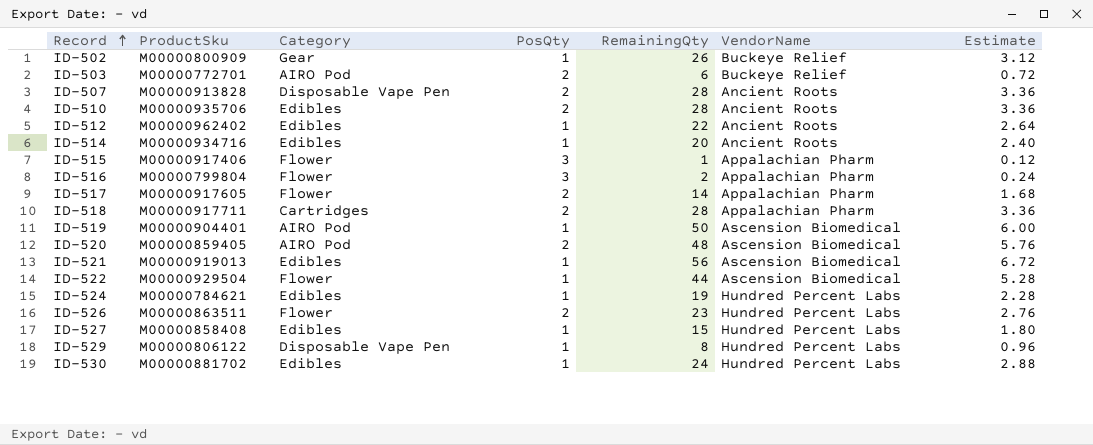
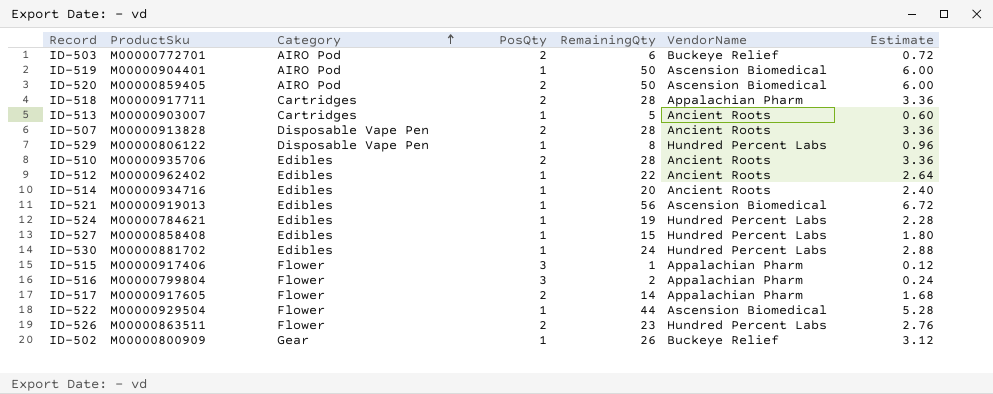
row order: Record ascending -> Category ascending
ID-520 | RemainingQty: 48 -> 50
ID-520 | Estimate: 5.76 -> 6.00
row ID-513: none -> M00000903007 | Cartridges | 1 | 5 | Ancient Roots | 0.60

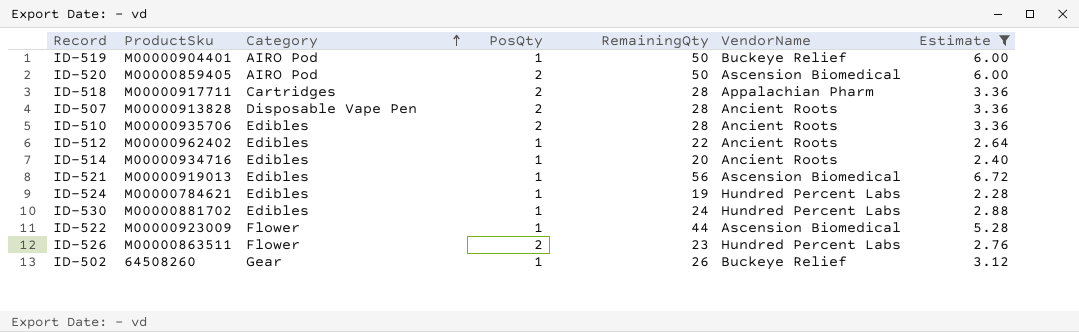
filter: none -> Estimate >= 2.28
ID-519 | VendorName: Ascension Biomedical -> Buckeye Relief
ID-522 | ProductSku: M00000929504 -> M00000923009
ID-502 | ProductSku: M00000800909 -> 64508260

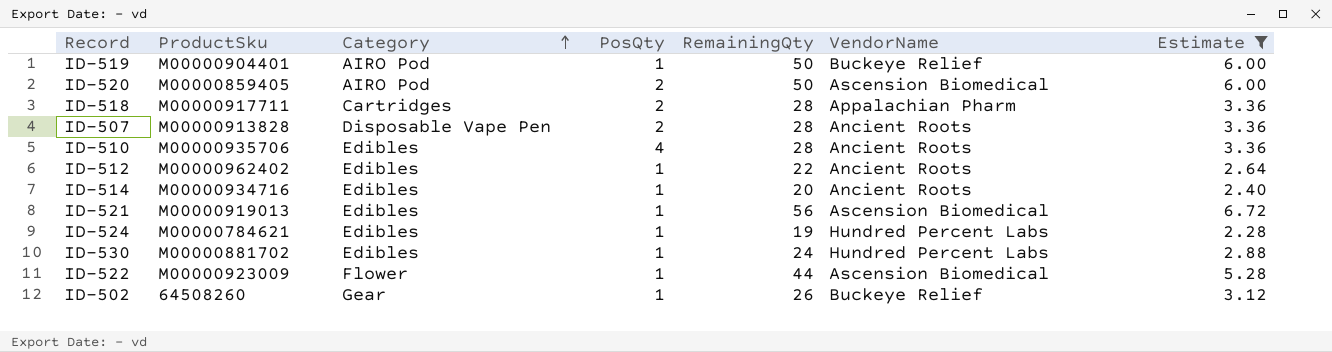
row ID-526: M00000863511 | Flower | 2 | 23 | Hundred Percent Labs | 2.76 -> none
ID-510 | PosQty: 2 -> 4

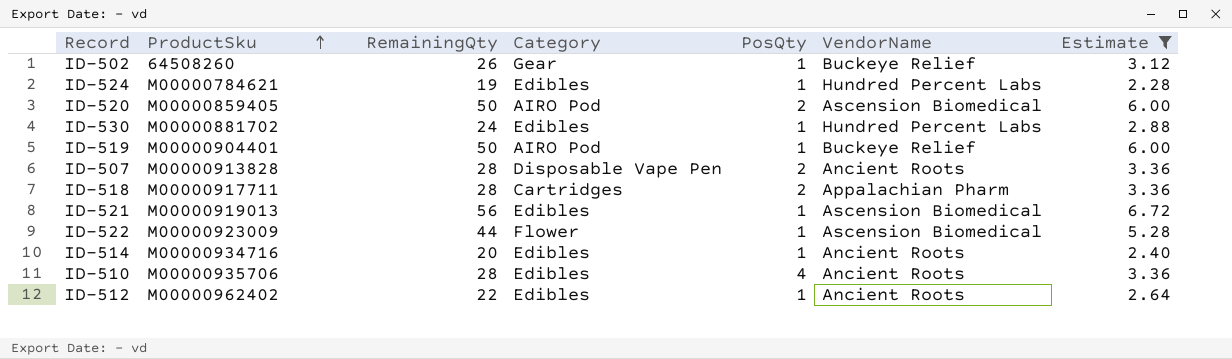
row order: Category ascending -> ProductSku ascending
column RemainingQty | position: 5 -> 3

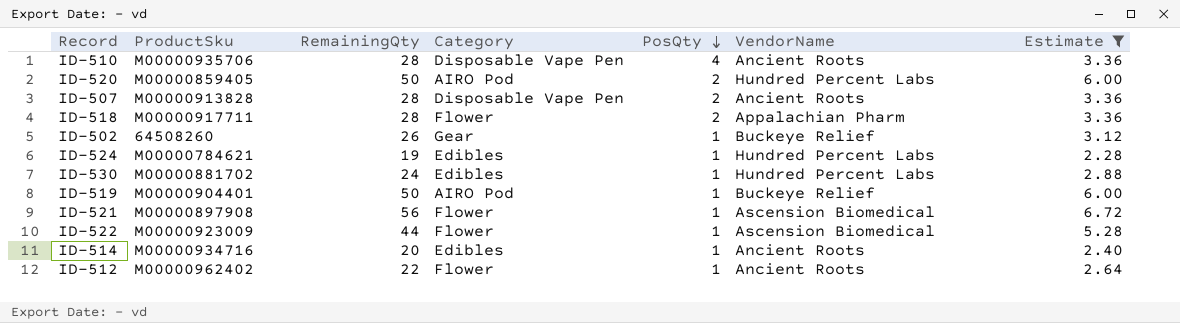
row order: ProductSku ascending -> PosQty descending
ID-510 | Category: Edibles -> Disposable Vape Pen
ID-520 | VendorName: Ascension Biomedical -> Hundred Percent Labs
ID-518 | Category: Cartridges -> Flower
ID-521 | ProductSku: M00000919013 -> M00000897908
ID-521 | Category: Edibles -> Flower
ID-512 | Category: Edibles -> Flower

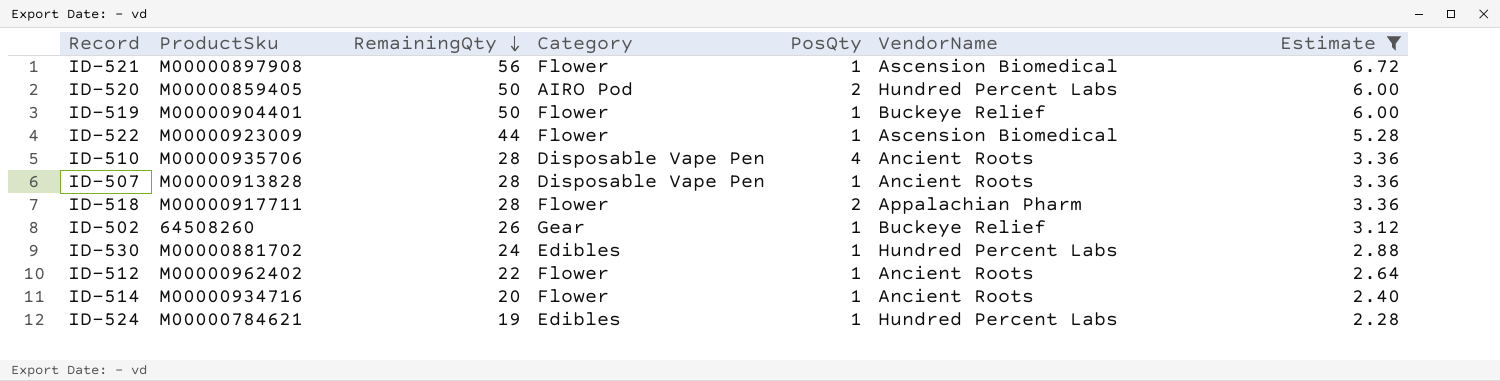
row order: PosQty descending -> RemainingQty descending
ID-519 | Category: AIRO Pod -> Flower
ID-507 | PosQty: 2 -> 1
ID-514 | Category: Edibles -> Flower

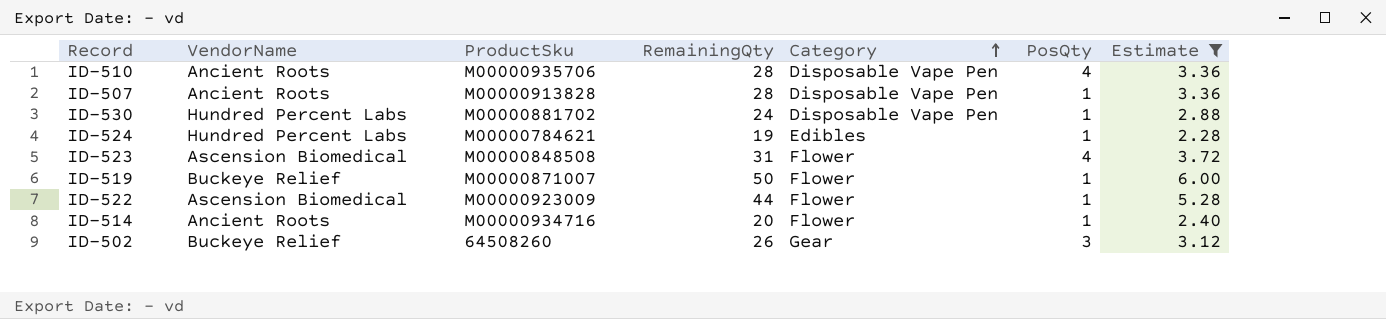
row order: RemainingQty descending -> Category ascending
column VendorName | position: 6 -> 2
row ID-521: M00000897908 | 56 | Flower | 1 | Ascension Biomedical | 6.72 -> none
row ID-520: M00000859405 | 50 | AIRO Pod | 2 | Hundred Percent Labs | 6.00 -> none
row ID-518: M00000917711 | 28 | Flower | 2 | Appalachian Pharm | 3.36 -> none
row ID-512: M00000962402 | 22 | Flower | 1 | Ancient Roots | 2.64 -> none
ID-530 | Category: Edibles -> Disposable Vape Pen
row ID-523: none -> Ascension Biomedical | M00000848508 | 31 | Flower | 4 | 3.72
ID-519 | ProductSku: M00000904401 -> M00000871007
ID-502 | PosQty: 1 -> 3

